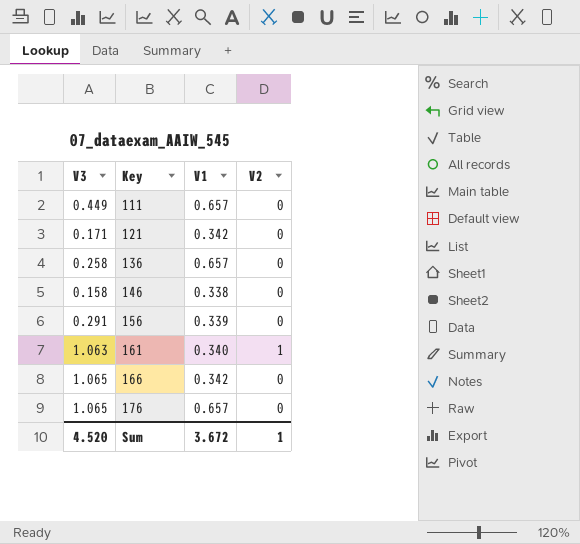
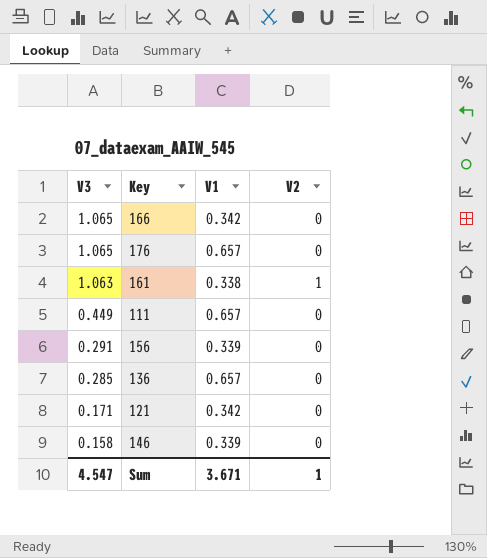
row order: Key ascending -> V3 descending
161 | V1: 0.340 -> 0.338
136 | V3: 0.258 -> 0.285
146 | V1: 0.338 -> 0.339
Sum | V3: 4.520 -> 4.547
Sum | V1: 3.672 -> 3.671

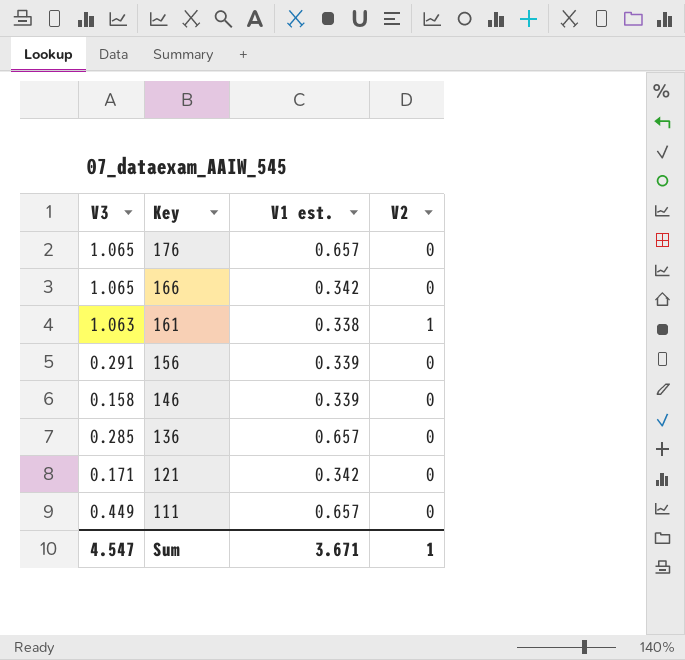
row order: V3 descending -> Key descending
column name: V1 -> V1 est.

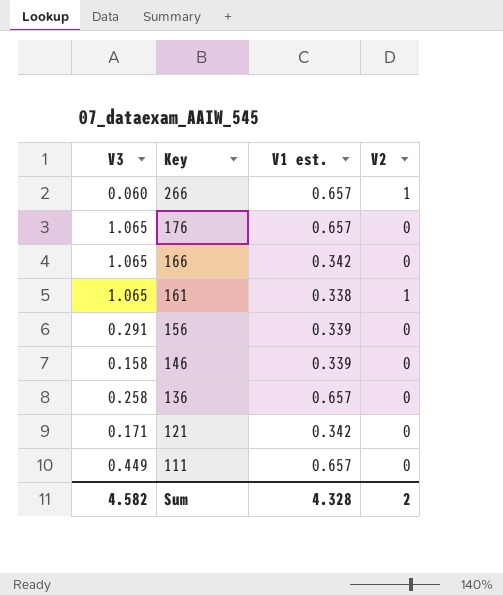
row 266: none -> 0.060 | 0.657 | 1
161 | V3: 1.063 -> 1.065
136 | V3: 0.285 -> 0.258
Sum | V3: 4.547 -> 4.582
Sum | V1 est.: 3.671 -> 4.328
Sum | V2: 1 -> 2

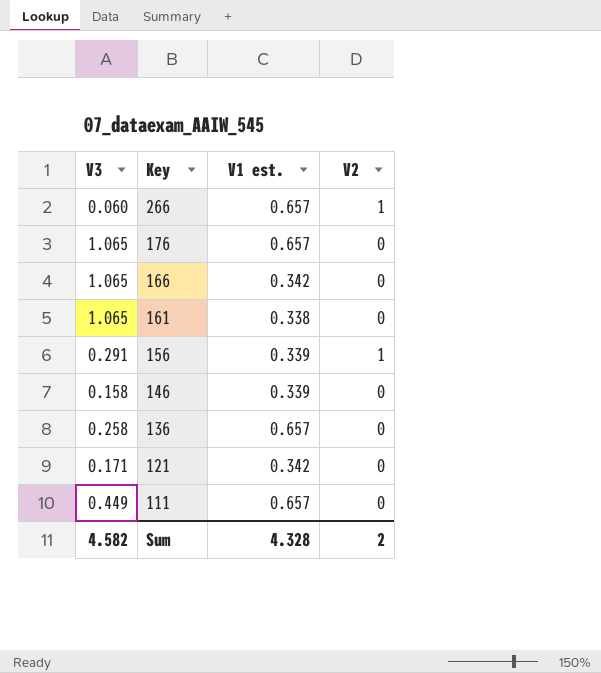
161 | V2: 1 -> 0
156 | V2: 0 -> 1

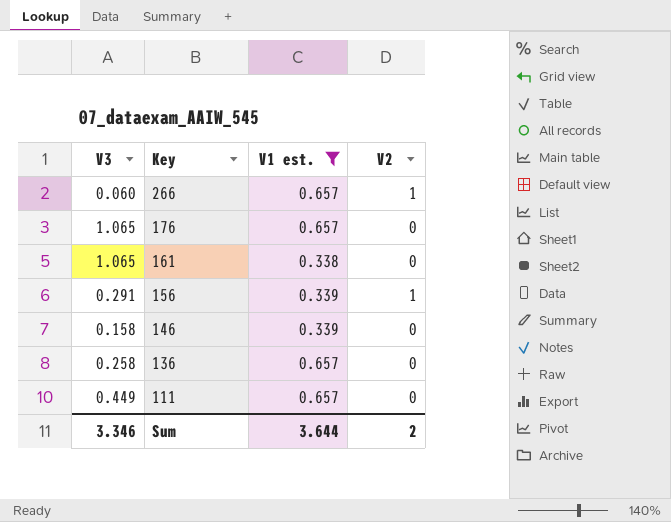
filter: none -> V1 est. != 0.342
Sum | V3: 4.582 -> 3.346
Sum | V1 est.: 4.328 -> 3.644

